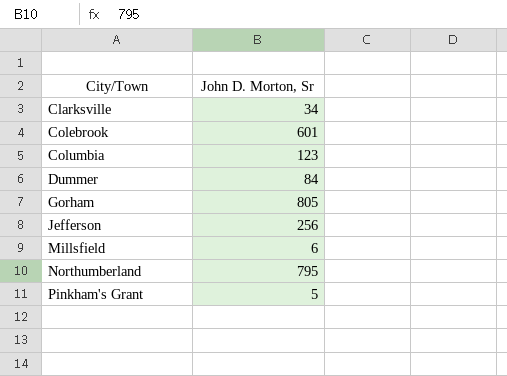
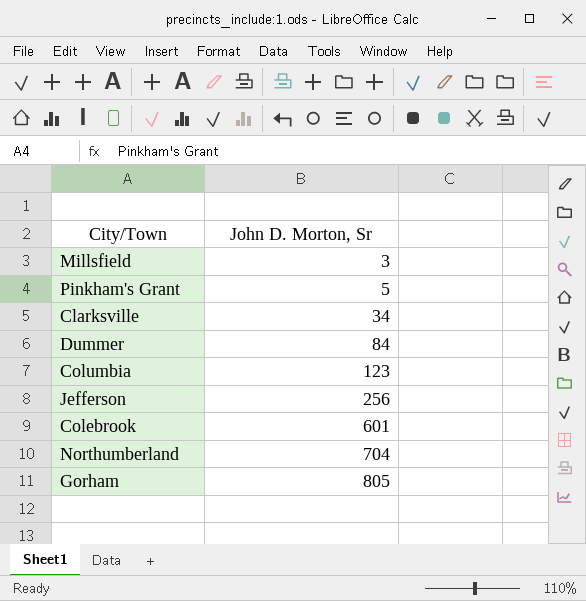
row order: City/Town ascending -> John D. Morton, Sr ascending
Millsfield | John D. Morton, Sr: 6 -> 3
Northumberland | John D. Morton, Sr: 795 -> 704

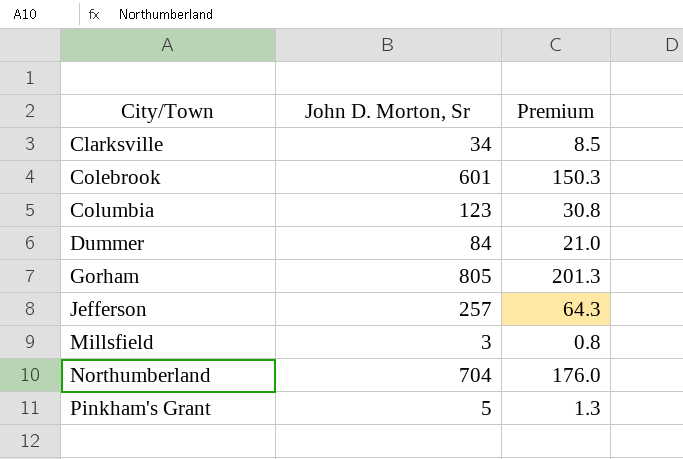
row order: John D. Morton, Sr ascending -> City/Town ascending
column Premium | formula: none -> [John D. Morton, Sr] * 0.25
Jefferson | John D. Morton, Sr: 256 -> 257

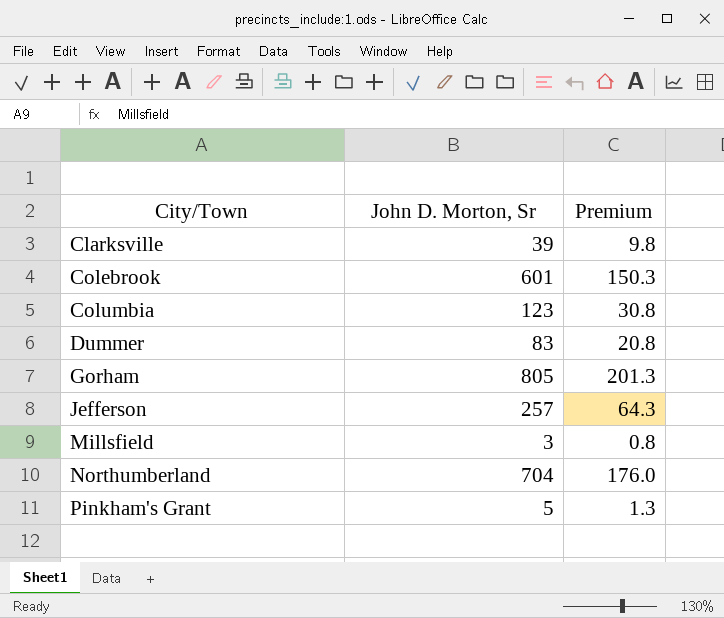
Clarksville | John D. Morton, Sr: 34 -> 39
Clarksville | Premium: 8.5 -> 9.8
Dummer | John D. Morton, Sr: 84 -> 83
Dummer | Premium: 21.0 -> 20.8

